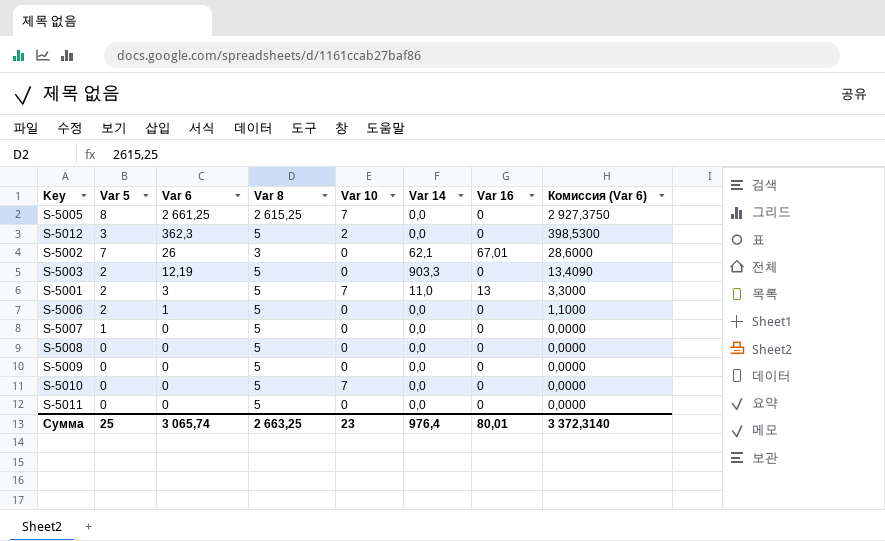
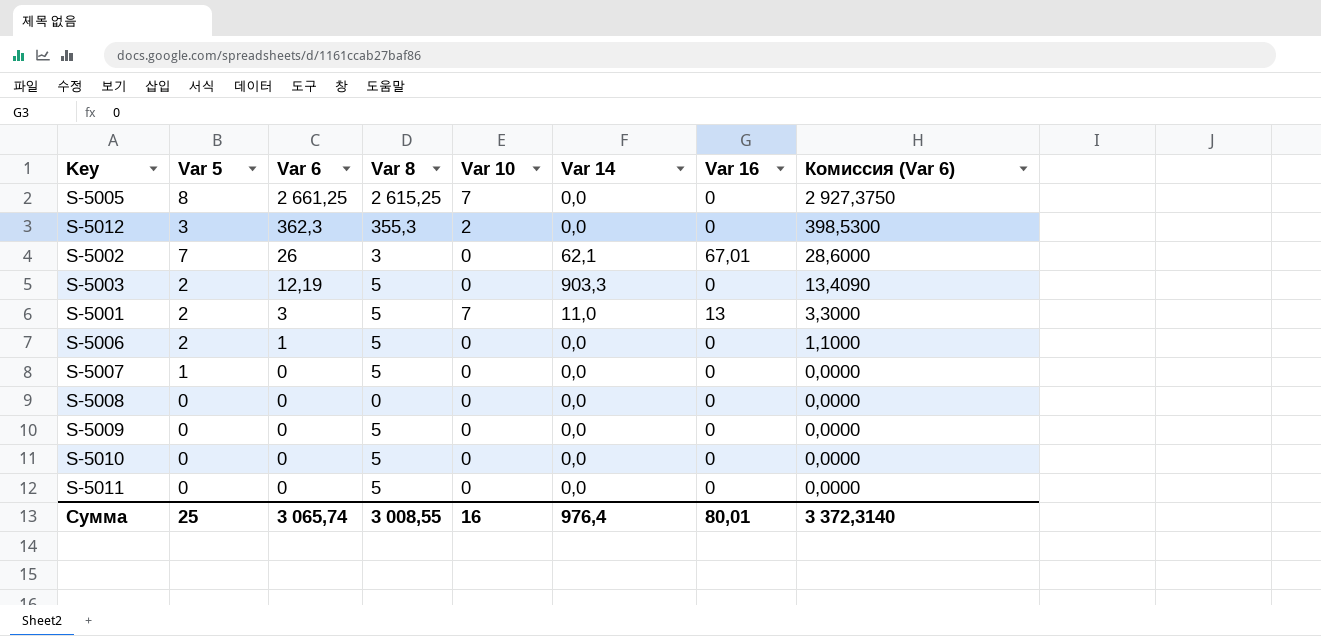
S-5012 | Var 8: 5 -> 355,3
S-5008 | Var 8: 5 -> 0
S-5010 | Var 10: 7 -> 0
Сумма | Var 8: 2 663,25 -> 3 008,55
Сумма | Var 10: 23 -> 16

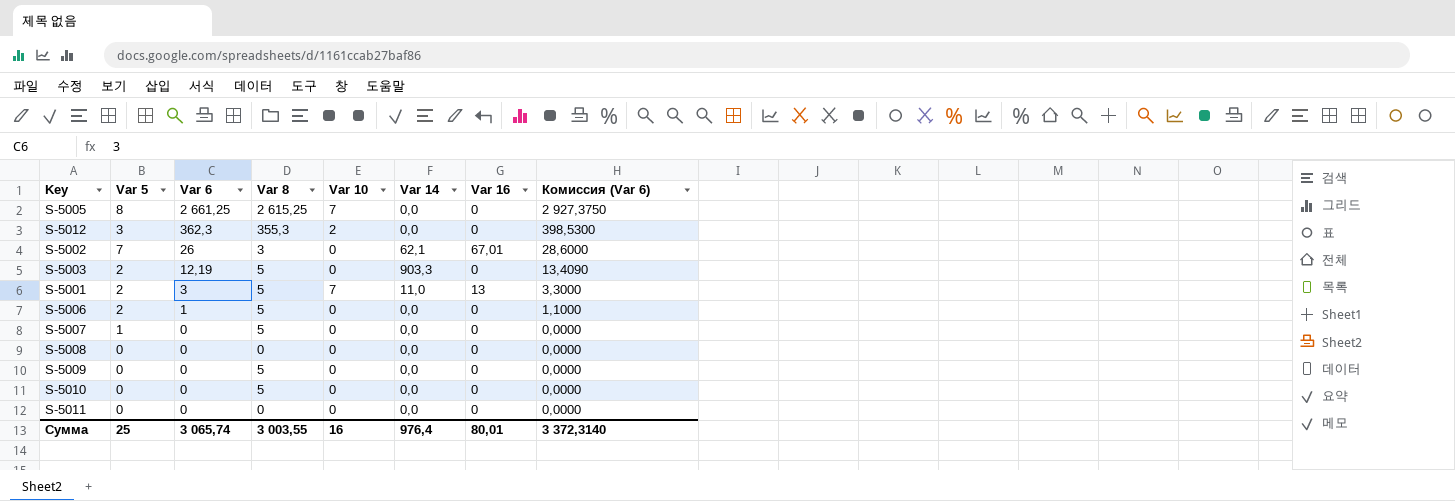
S-5011 | Var 8: 5 -> 0
Сумма | Var 8: 3 008,55 -> 3 003,55

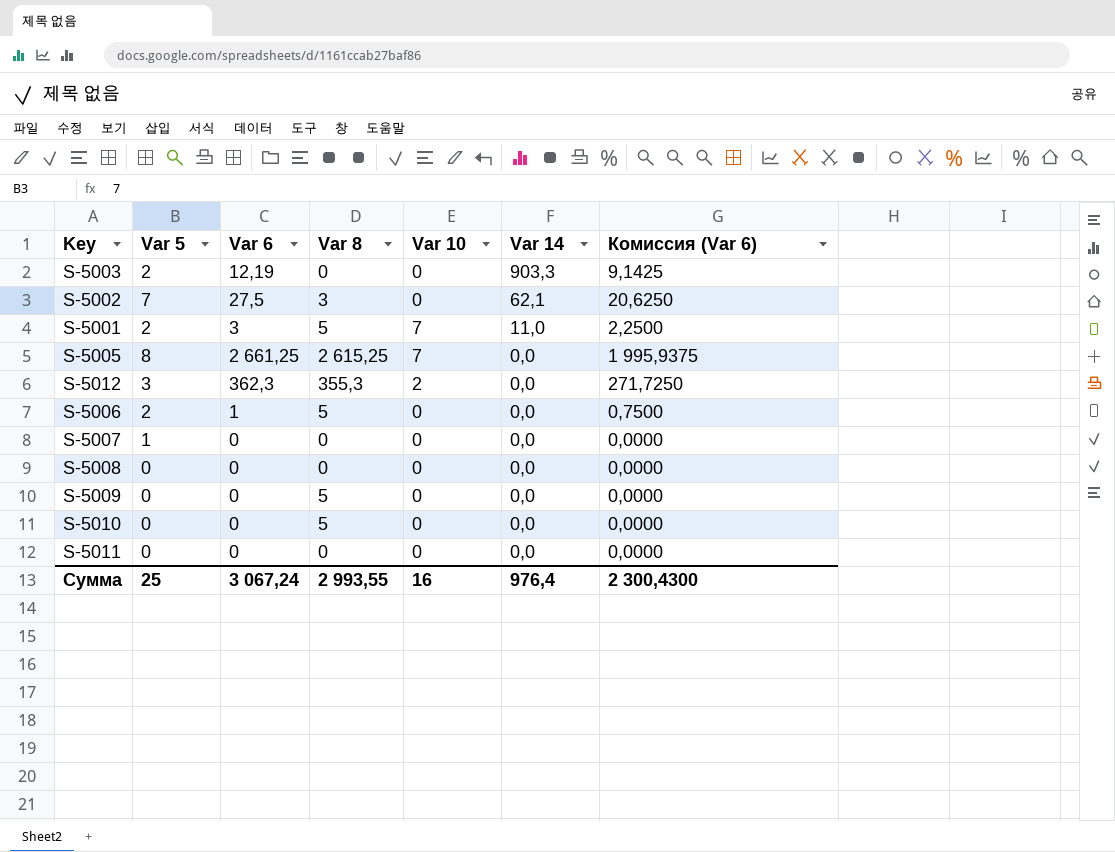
row order: Var 6 descending -> Var 14 descending
column Var 16 | position: 7 -> none
column Комиссия (Var 6) | formula: [Var 6] * 1,1 -> [Var 6] * 0,75
S-5003 | Var 8: 5 -> 0
S-5002 | Var 6: 26 -> 27,5
S-5007 | Var 8: 5 -> 0
Сумма | Var 6: 3 065,74 -> 3 067,24
Сумма | Var 8: 3 003,55 -> 2 993,55
Сумма | Комиссия (Var 6): 3 372,3140 -> 2 300,4300

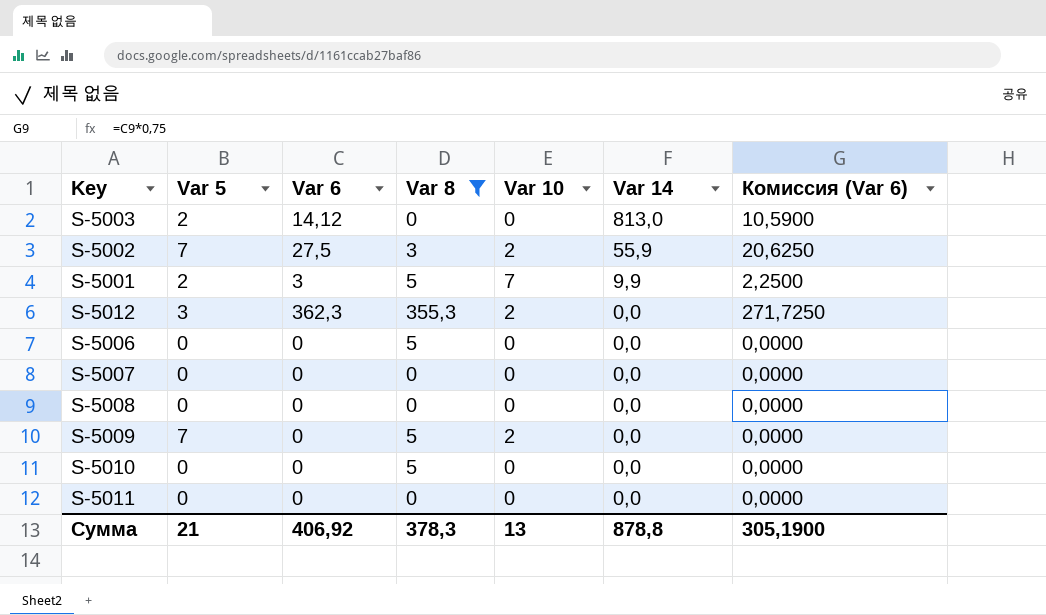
filter: none -> Var 8 != 2 615,25
S-5003 | Var 6: 12,19 -> 14,12
S-5003 | Var 14: 903,3 -> 813,0
S-5003 | Комиссия (Var 6): 9,1425 -> 10,5900
S-5002 | Var 10: 0 -> 2
S-5002 | Var 14: 62,1 -> 55,9
S-5001 | Var 14: 11,0 -> 9,9
S-5006 | Var 5: 2 -> 0
S-5006 | Var 6: 1 -> 0
S-5006 | Комиссия (Var 6): 0,7500 -> 0,0000
S-5007 | Var 5: 1 -> 0
S-5009 | Var 5: 0 -> 7
S-5009 | Var 10: 0 -> 2
Сумма | Var 5: 25 -> 21
Сумма | Var 6: 3 067,24 -> 406,92
Сумма | Var 8: 2 993,55 -> 378,3
Сумма | Var 10: 16 -> 13
Сумма | Var 14: 976,4 -> 878,8
Сумма | Комиссия (Var 6): 2 300,4300 -> 305,1900

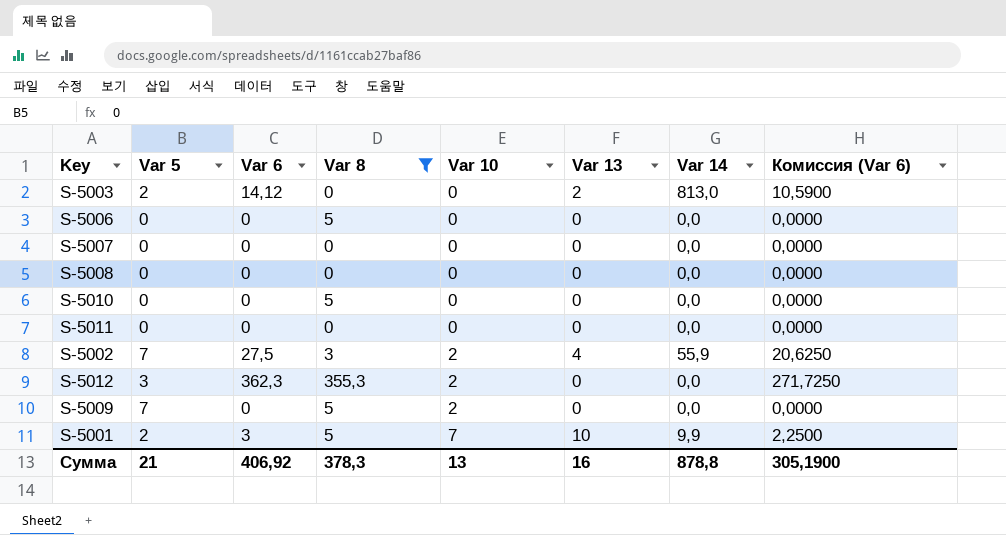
row order: Var 14 descending -> Var 10 ascending
column Var 13 | position: none -> 6

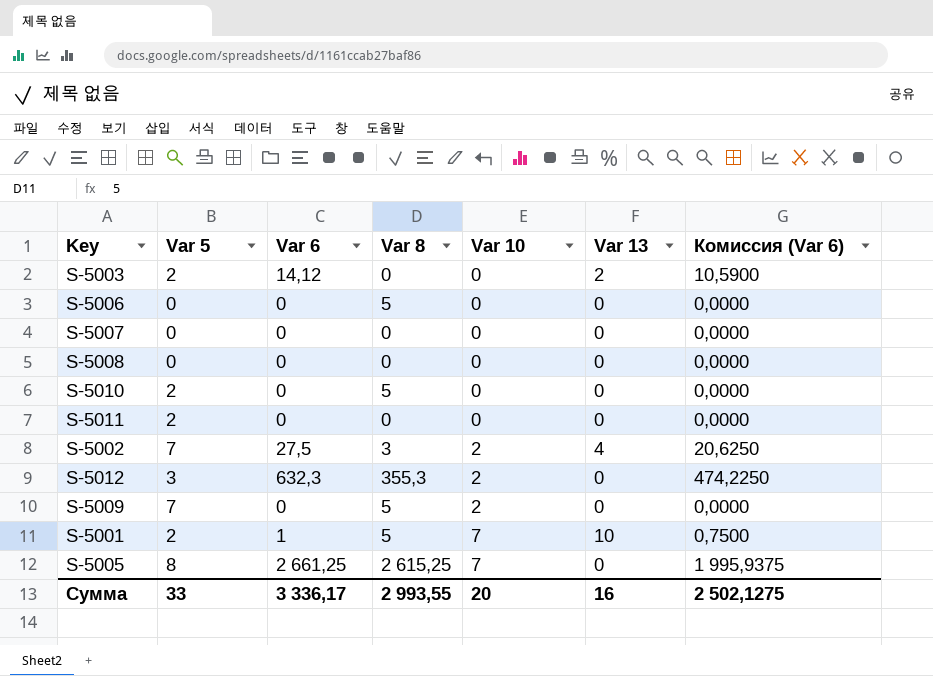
filter: Var 8 != 2 615,25 -> none
column Var 14 | position: 7 -> none
S-5010 | Var 5: 0 -> 2
S-5011 | Var 5: 0 -> 2
S-5012 | Var 6: 362,3 -> 632,3
S-5012 | Комиссия (Var 6): 271,7250 -> 474,2250
S-5001 | Var 6: 3 -> 1
S-5001 | Комиссия (Var 6): 2,2500 -> 0,7500
Сумма | Var 5: 21 -> 33
Сумма | Var 6: 406,92 -> 3 336,17
Сумма | Var 8: 378,3 -> 2 993,55
Сумма | Var 10: 13 -> 20
Сумма | Комиссия (Var 6): 305,1900 -> 2 502,1275

